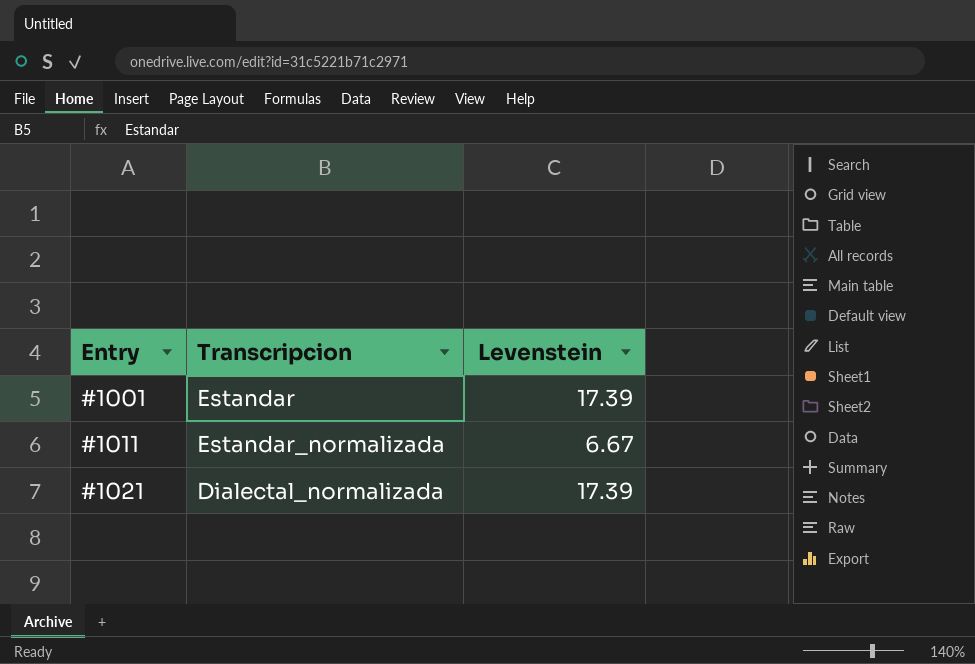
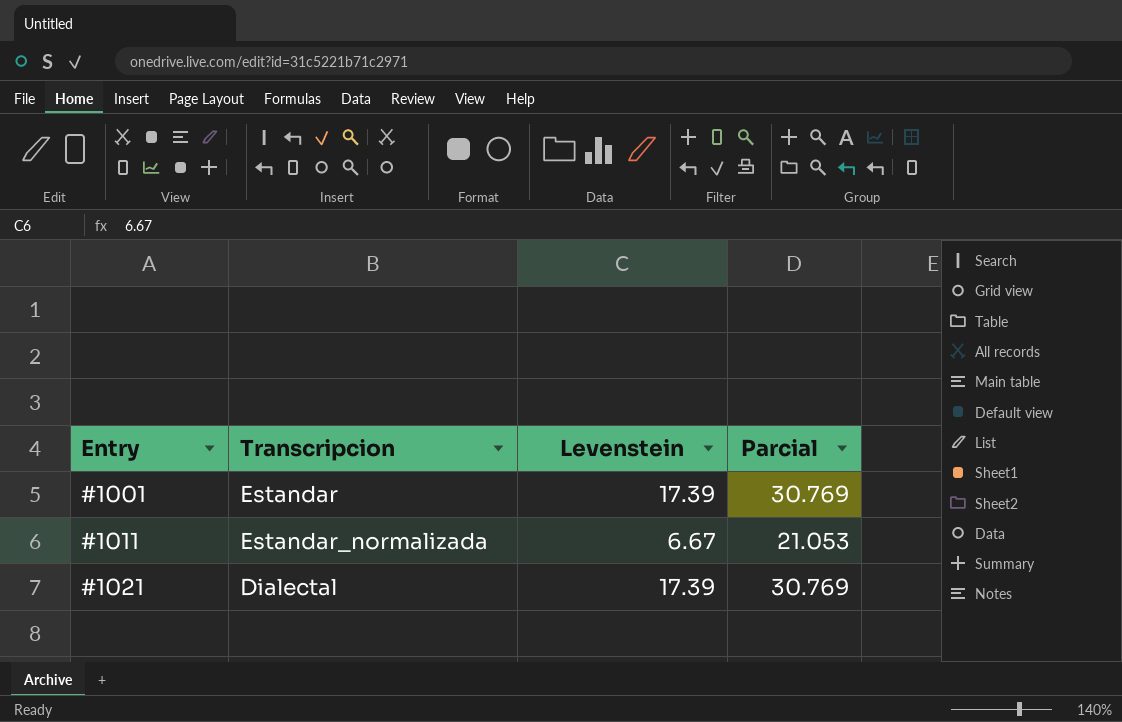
column Parcial | position: none -> 4
#1021 | Transcripcion: Dialectal_normalizada -> Dialectal

